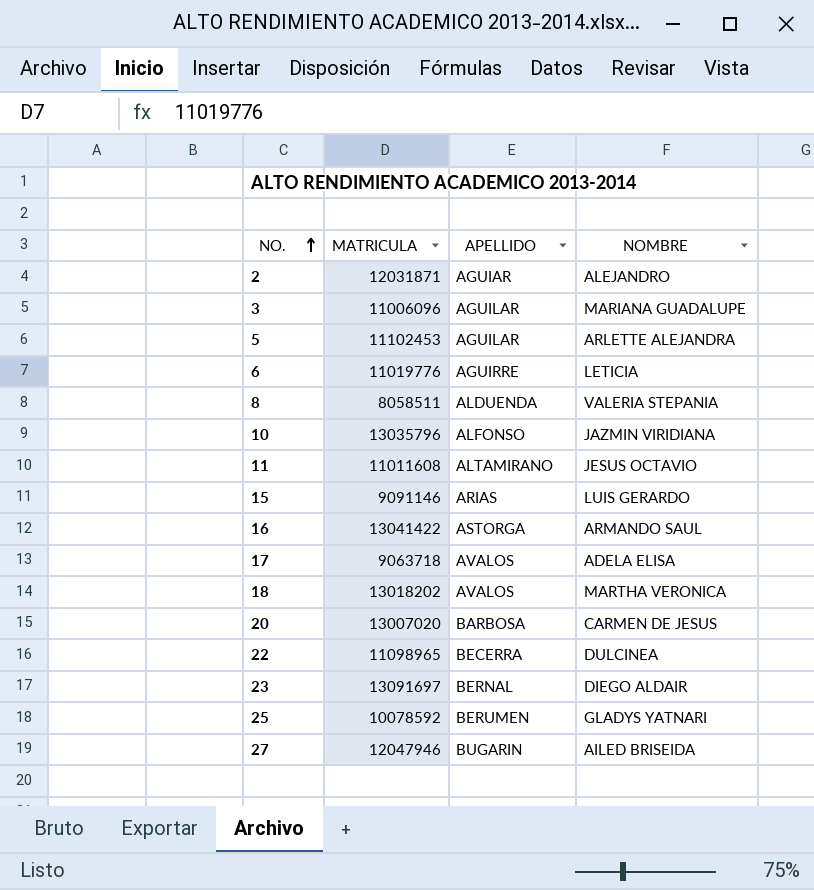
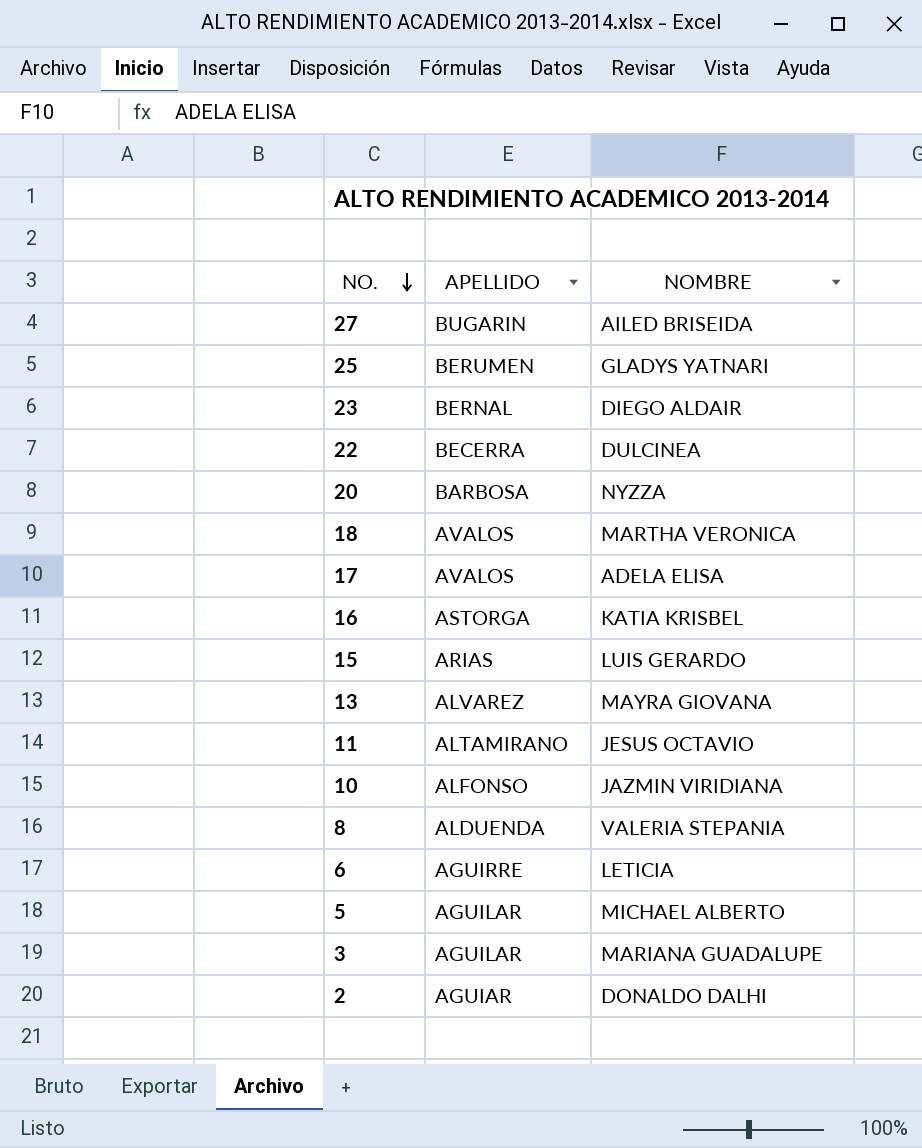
row order: NO. ascending -> NO. descending
column MATRICULA | position: 2 -> none
20 | NOMBRE: CARMEN DE JESUS -> NYZZA
16 | NOMBRE: ARMANDO SAUL -> KATIA KRISBEL
row 13: none -> ALVAREZ | MAYRA GIOVANA
5 | NOMBRE: ARLETTE ALEJANDRA -> MICHAEL ALBERTO
2 | NOMBRE: ALEJANDRO -> DONALDO DALHI

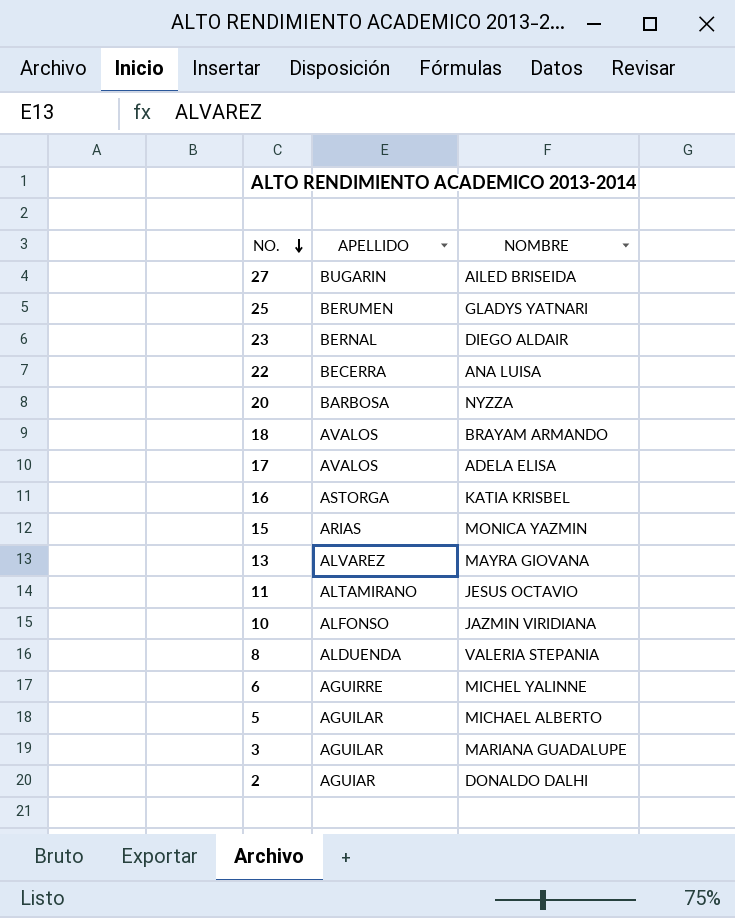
22 | NOMBRE: DULCINEA -> ANA LUISA
18 | NOMBRE: MARTHA VERONICA -> BRAYAM ARMANDO
15 | NOMBRE: LUIS GERARDO -> MONICA YAZMIN
6 | NOMBRE: LETICIA -> MICHEL YALINNE

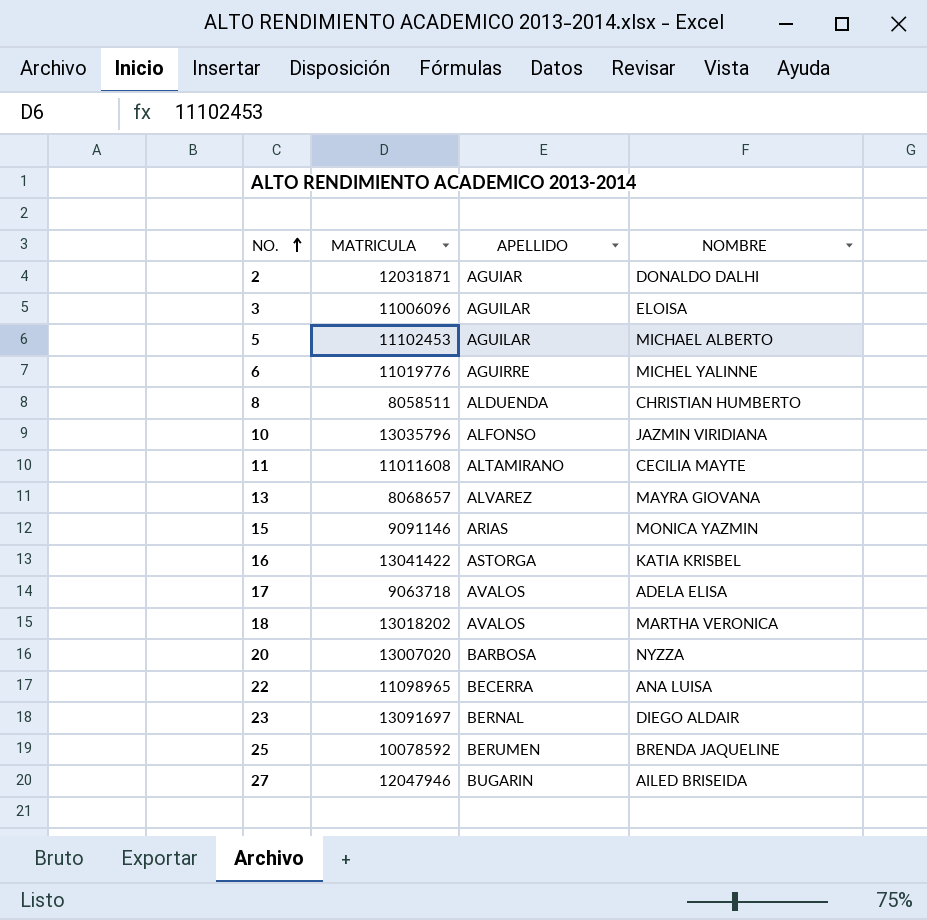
row order: NO. descending -> NO. ascending
column MATRICULA | position: none -> 2
3 | NOMBRE: MARIANA GUADALUPE -> ELOISA
8 | NOMBRE: VALERIA STEPANIA -> CHRISTIAN HUMBERTO
11 | NOMBRE: JESUS OCTAVIO -> CECILIA MAYTE
18 | NOMBRE: BRAYAM ARMANDO -> MARTHA VERONICA
25 | NOMBRE: GLADYS YATNARI -> BRENDA JAQUELINE

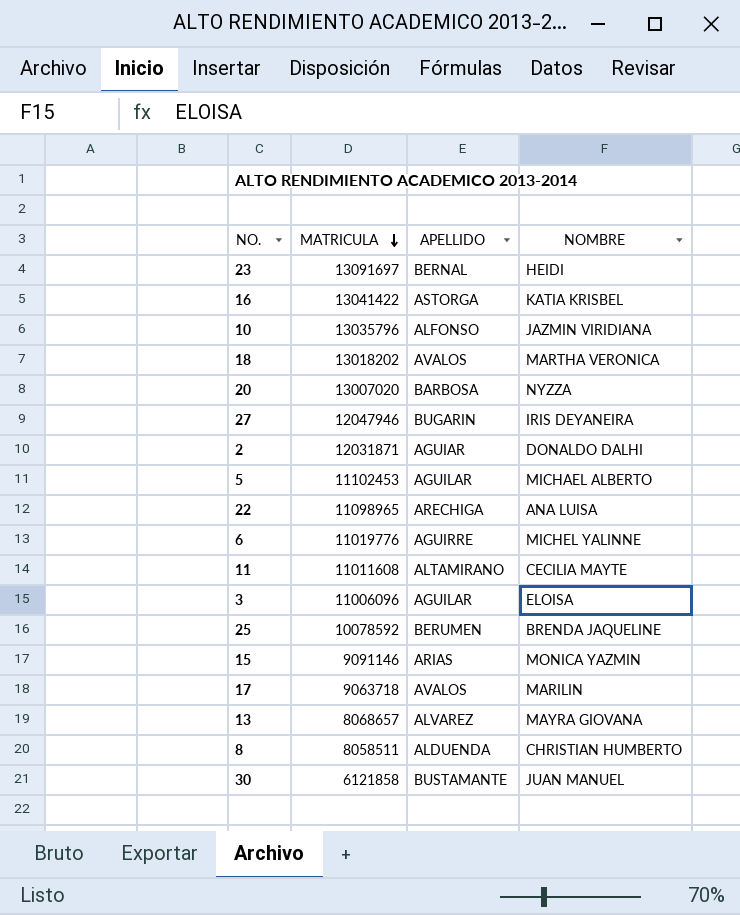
row order: NO. ascending -> MATRICULA descending
23 | NOMBRE: DIEGO ALDAIR -> HEIDI
27 | NOMBRE: AILED BRISEIDA -> IRIS DEYANEIRA
22 | APELLIDO: BECERRA -> ARECHIGA
17 | NOMBRE: ADELA ELISA -> MARILIN
row 30: none -> 6121858 | BUSTAMANTE | JUAN MANUEL

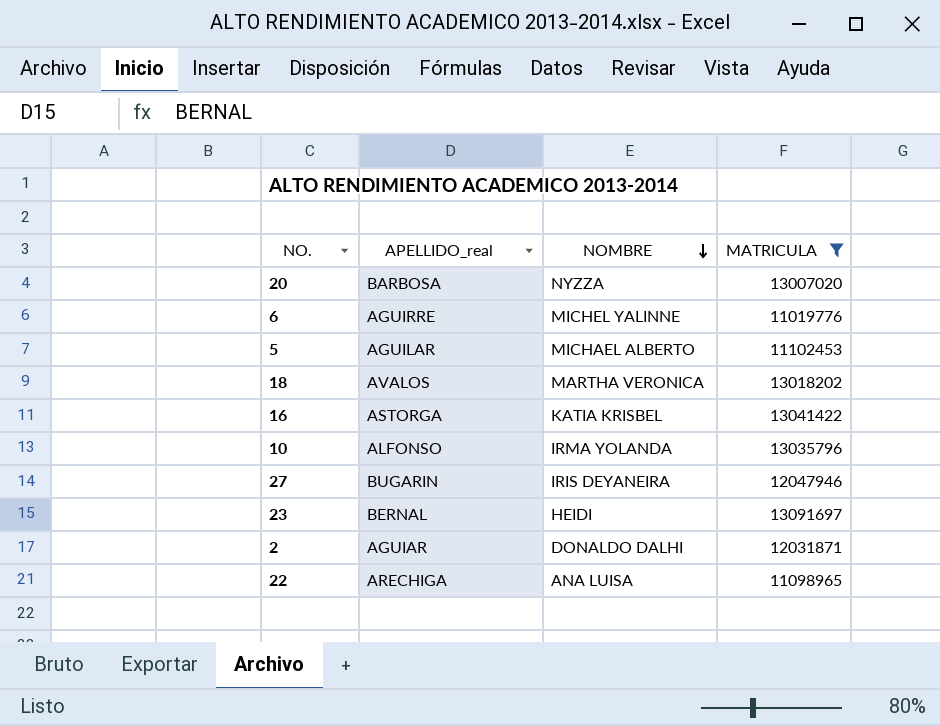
filter: none -> MATRICULA >= 11019776
row order: MATRICULA descending -> NOMBRE descending
column name: APELLIDO -> APELLIDO_real
column MATRICULA | position: 2 -> 4
10 | NOMBRE: JAZMIN VIRIDIANA -> IRMA YOLANDA

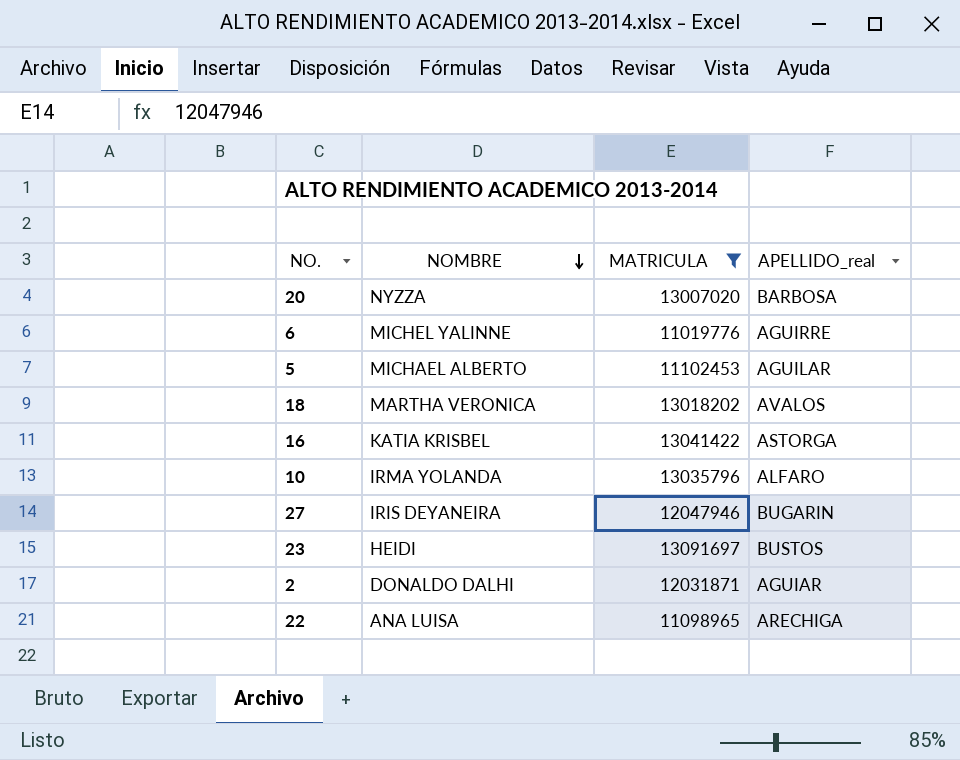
column APELLIDO_real | position: 2 -> 4
10 | APELLIDO_real: ALFONSO -> ALFARO
23 | APELLIDO_real: BERNAL -> BUSTOS

